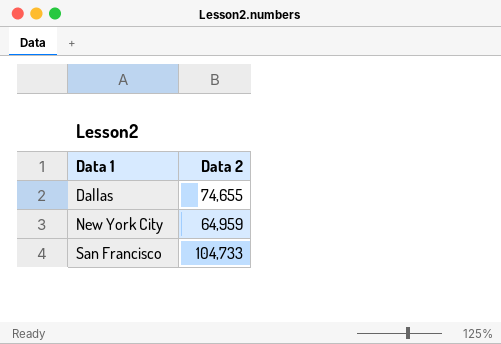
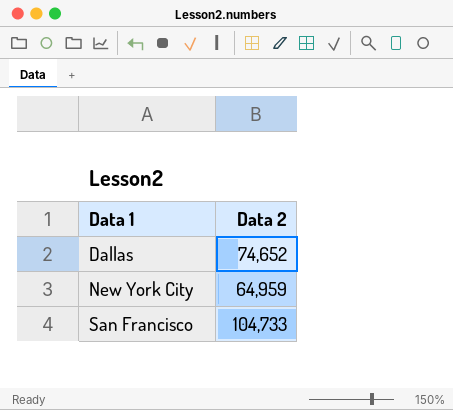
Dallas | Data 2: 74,655 -> 74,652

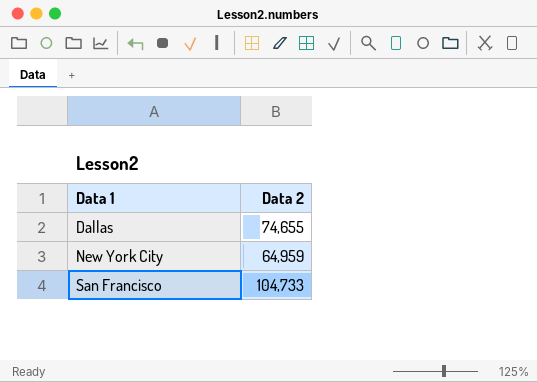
Dallas | Data 2: 74,652 -> 74,655

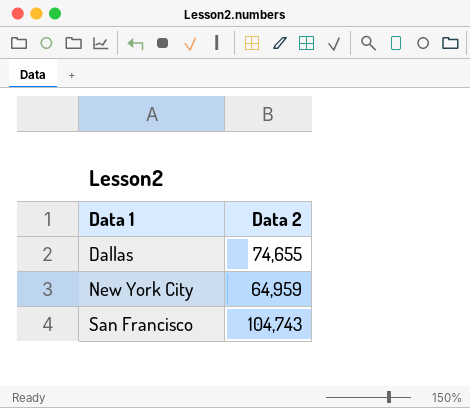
San Francisco | Data 2: 104,733 -> 104,743

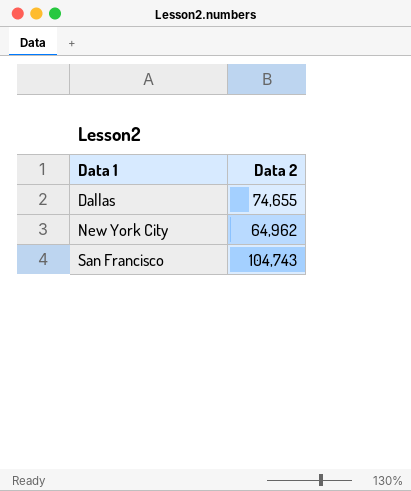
New York City | Data 2: 64,959 -> 64,962

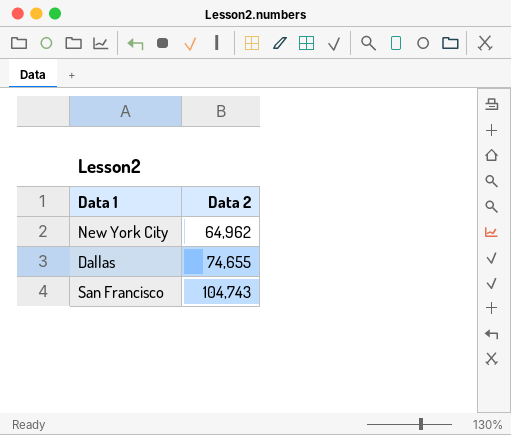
row order: Data 1 ascending -> Data 2 ascending

